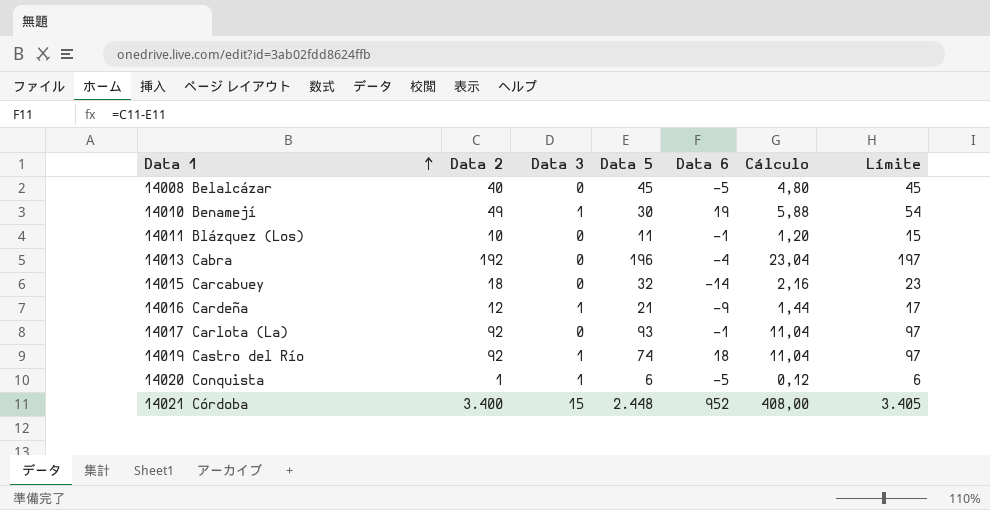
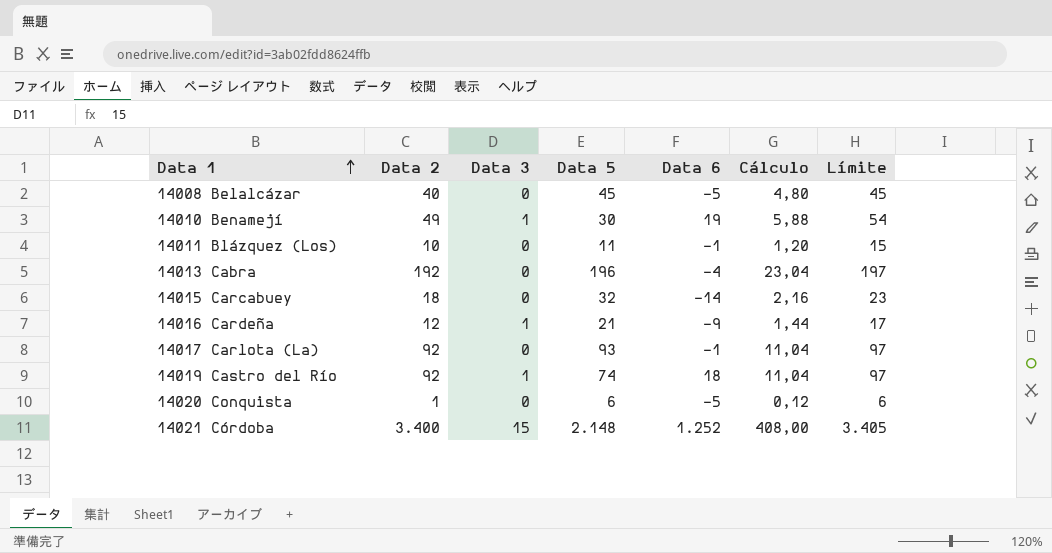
14020 Conquista | Data 3: 1 -> 0
14021 Córdoba | Data 5: 2.448 -> 2.148
14021 Córdoba | Data 6: 952 -> 1.252

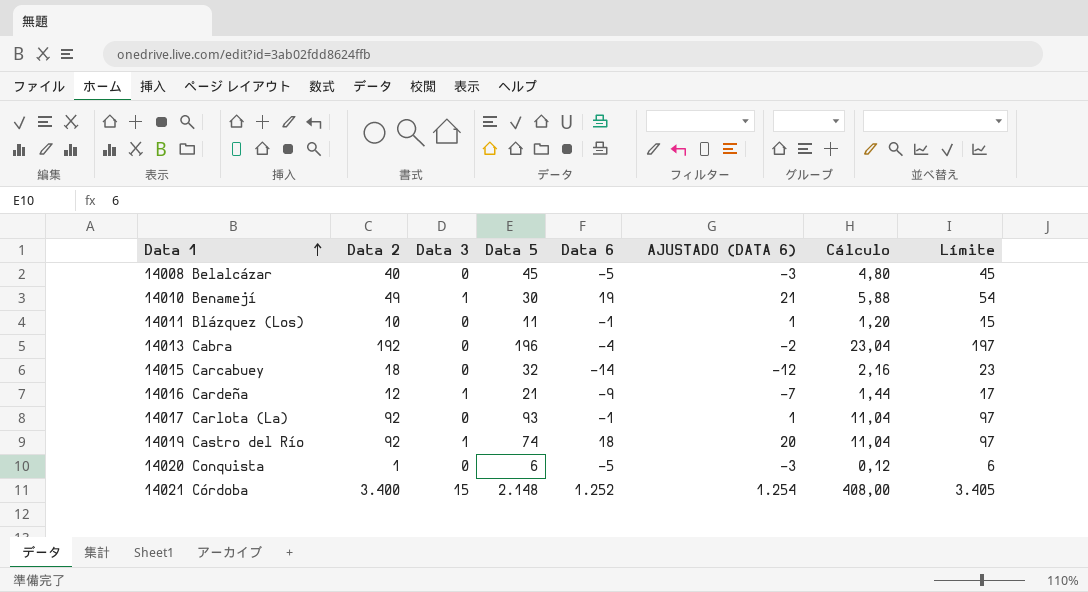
column AJUSTADO (DATA 6) | formula: none -> [Data 6] + 2

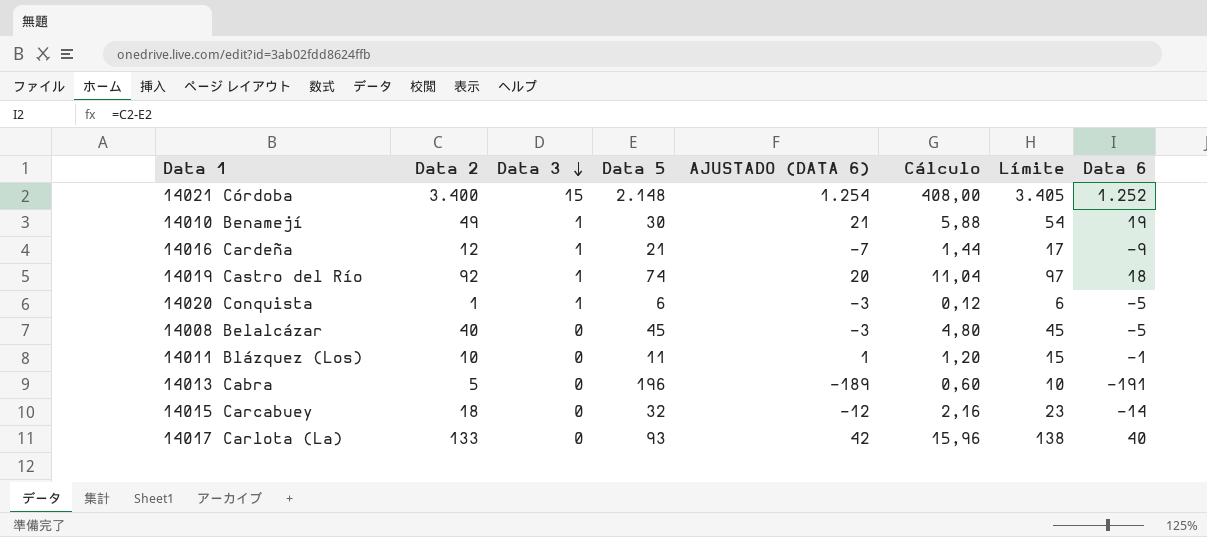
row order: Data 1 ascending -> Data 3 descending
column Data 6 | position: 5 -> 8
14020 Conquista | Data 3: 0 -> 1
14013 Cabra | Data 2: 192 -> 5
14013 Cabra | AJUSTADO (DATA 6): -2 -> -189
14013 Cabra | Cálculo: 23,04 -> 0,60
14013 Cabra | Límite: 197 -> 10
14013 Cabra | Data 6: -4 -> -191
14017 Carlota (La) | Data 2: 92 -> 133
14017 Carlota (La) | AJUSTADO (DATA 6): 1 -> 42
14017 Carlota (La) | Cálculo: 11,04 -> 15,96
14017 Carlota (La) | Límite: 97 -> 138
14017 Carlota (La) | Data 6: -1 -> 40

